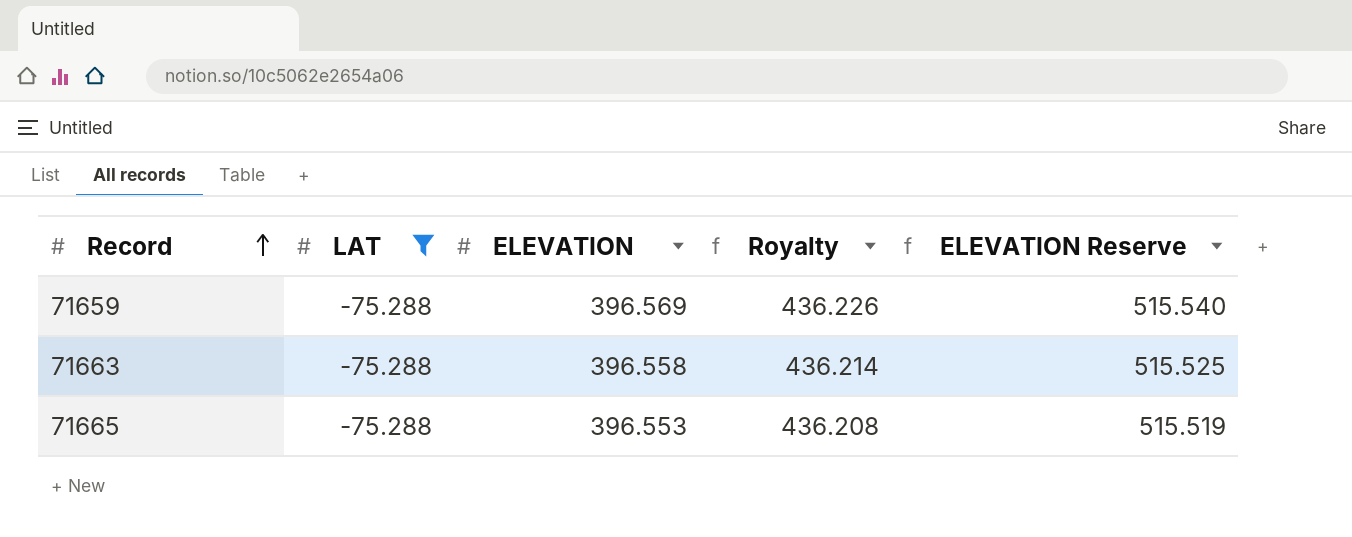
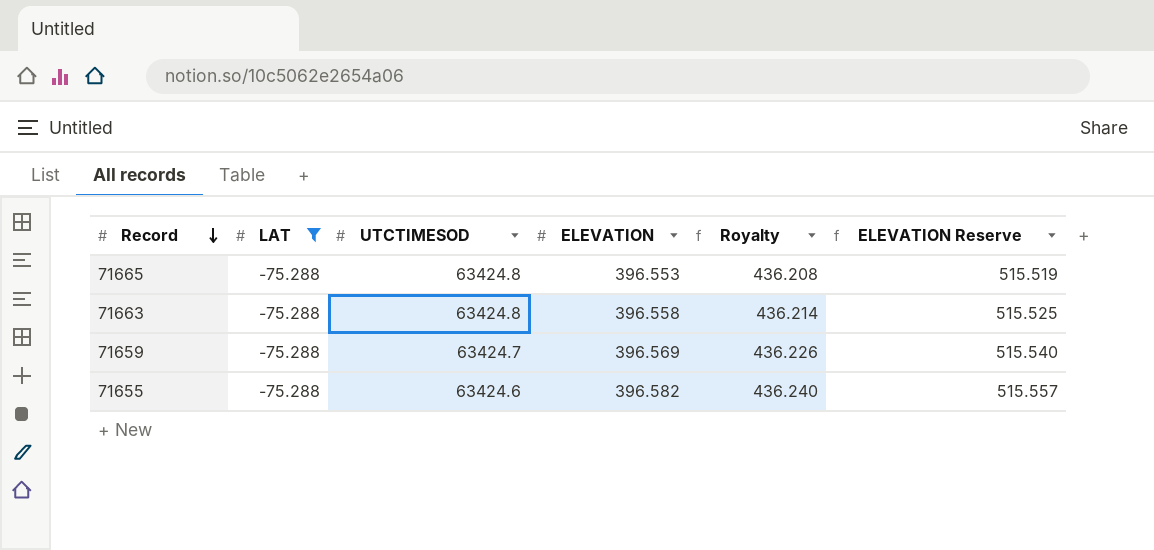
row order: Record ascending -> Record descending
column UTCTIMESOD | position: none -> 3
row 71655: none -> -75.288 | 63424.6 | 396.582 | 436.240 | 515.557

